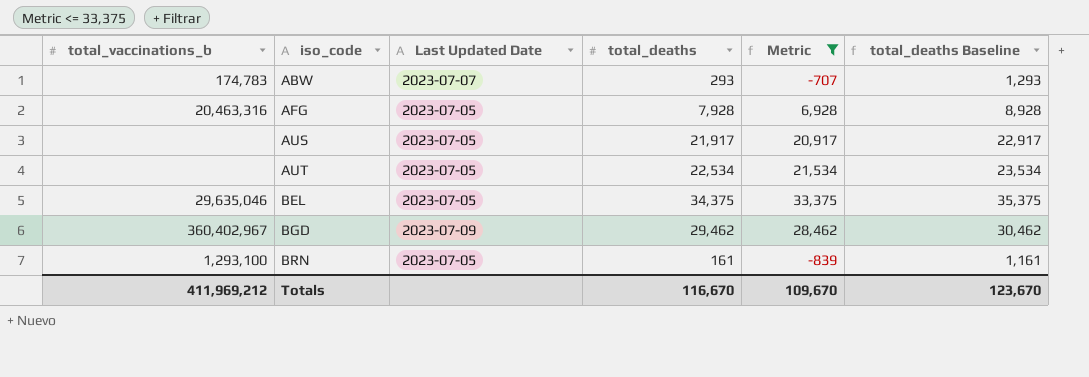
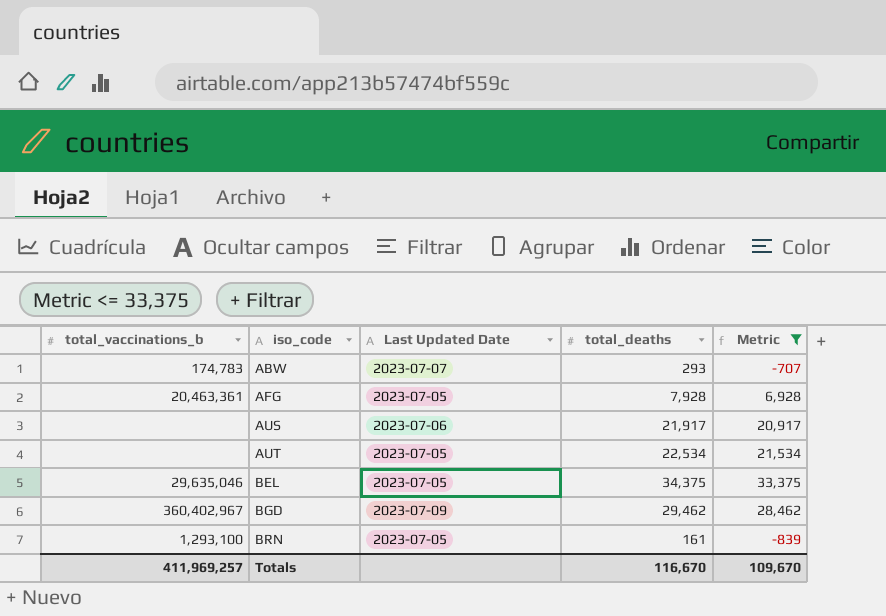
column total_deaths Baseline | formula: [total_deaths] + 1000 -> none
AFG | total_vaccinations_b: 20,463,316 -> 20,463,361
AUS | Last Updated Date: 2023-07-05 -> 2023-07-06
Totals | total_vaccinations_b: 411,969,212 -> 411,969,257

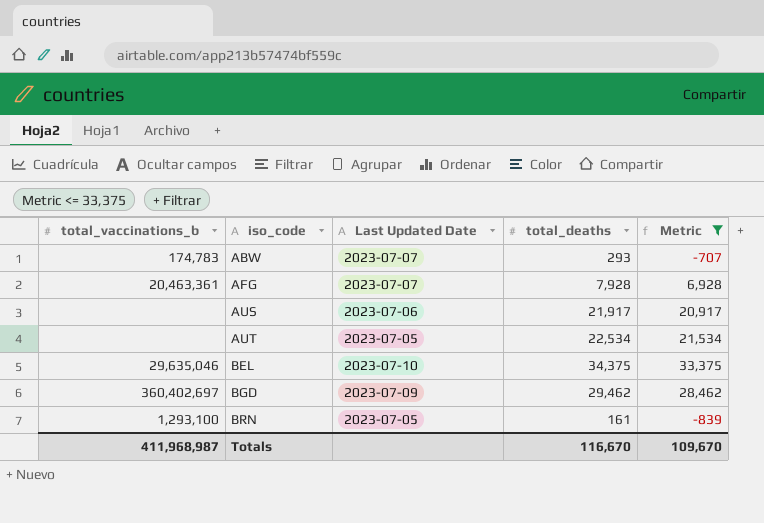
AFG | Last Updated Date: 2023-07-05 -> 2023-07-07
BEL | Last Updated Date: 2023-07-05 -> 2023-07-10
BGD | total_vaccinations_b: 360,402,967 -> 360,402,697
Totals | total_vaccinations_b: 411,969,257 -> 411,968,987

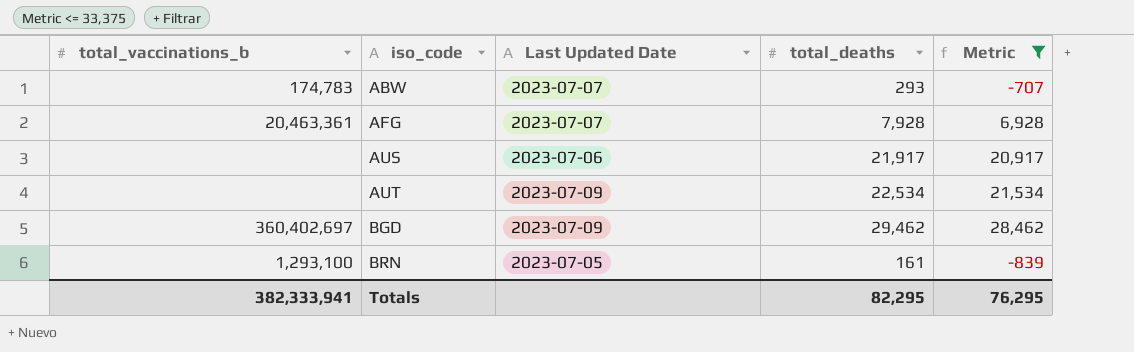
row BEL: 29,635,046 | 2023-07-10 | 34,375 | 33,375 -> none
AUT | Last Updated Date: 2023-07-05 -> 2023-07-09
Totals | total_vaccinations_b: 411,968,987 -> 382,333,941
Totals | total_deaths: 116,670 -> 82,295
Totals | Metric: 109,670 -> 76,295

